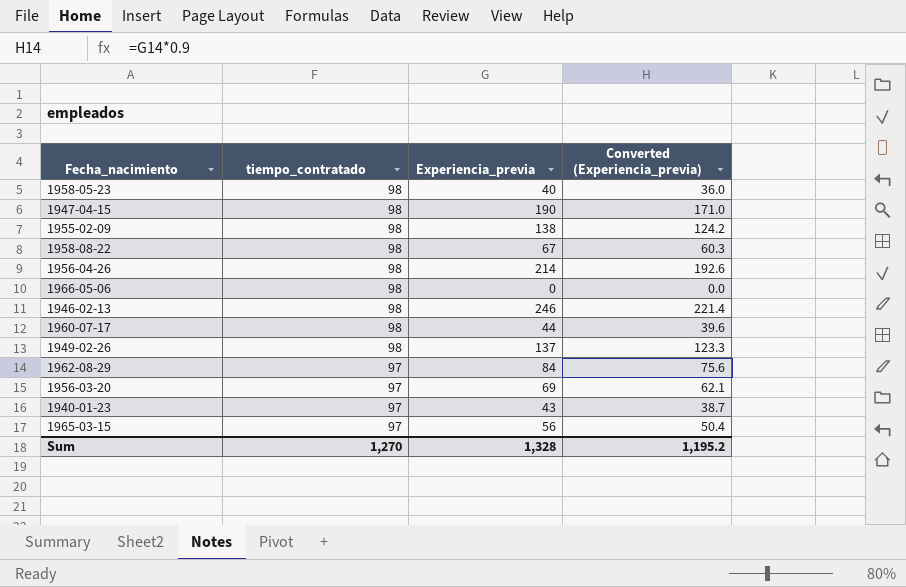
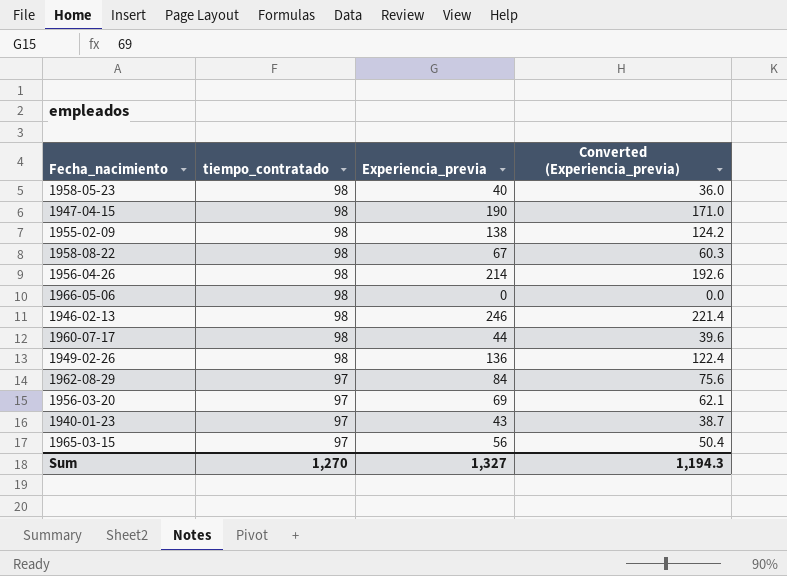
1949-02-26 | Experiencia_previa: 137 -> 136
1949-02-26 | Converted (Experiencia_previa): 123.3 -> 122.4
Sum | Experiencia_previa: 1,328 -> 1,327
Sum | Converted (Experiencia_previa): 1,195.2 -> 1,194.3

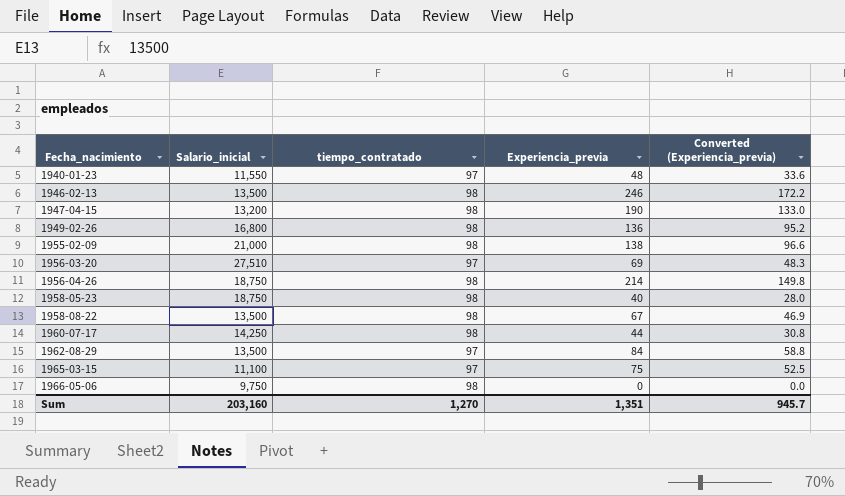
row order: tiempo_contratado descending -> Fecha_nacimiento ascending
column Salario_inicial | position: none -> 2
column Converted (Experiencia_previa) | formula: [Experiencia_previa] * 0.9 -> [Experiencia_previa] * 0.7
1940-01-23 | Experiencia_previa: 43 -> 48
1965-03-15 | Experiencia_previa: 56 -> 75
Sum | Experiencia_previa: 1,327 -> 1,351
Sum | Converted (Experiencia_previa): 1,194.3 -> 945.7

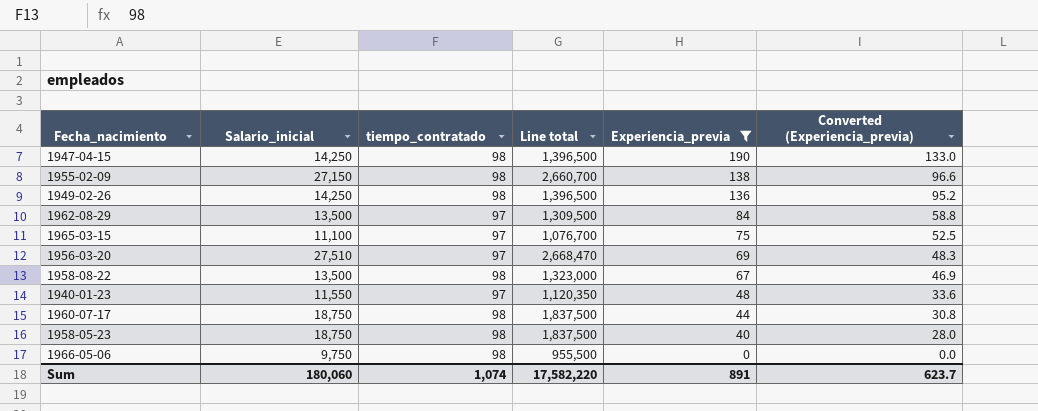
filter: none -> Experiencia_previa <= 190
row order: Fecha_nacimiento ascending -> Experiencia_previa descending
column Line total | formula: none -> [Salario_inicial] * [tiempo_contratado]
1947-04-15 | Salario_inicial: 13,200 -> 14,250
1955-02-09 | Salario_inicial: 21,000 -> 27,150
1949-02-26 | Salario_inicial: 16,800 -> 14,250
1960-07-17 | Salario_inicial: 14,250 -> 18,750
Sum | Salario_inicial: 203,160 -> 180,060
Sum | tiempo_contratado: 1,270 -> 1,074
Sum | Experiencia_previa: 1,351 -> 891
Sum | Converted (Experiencia_previa): 945.7 -> 623.7

